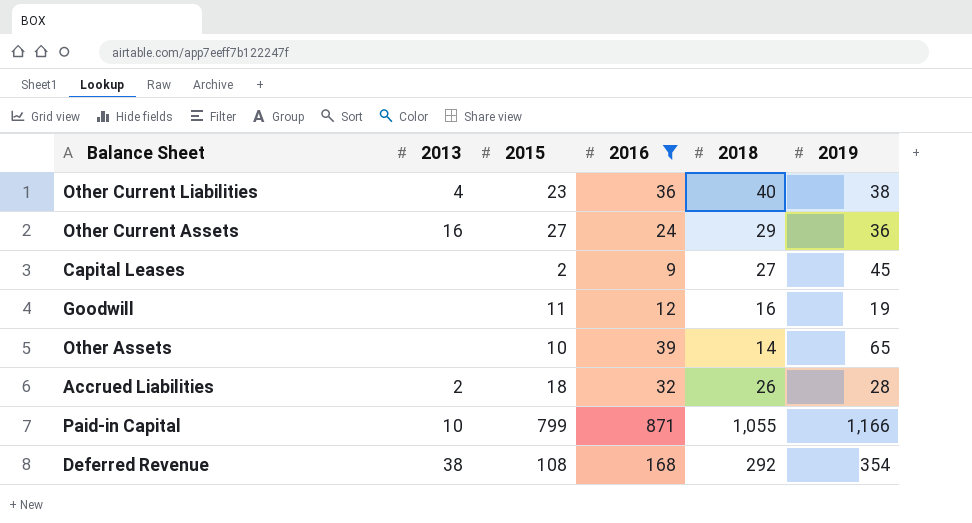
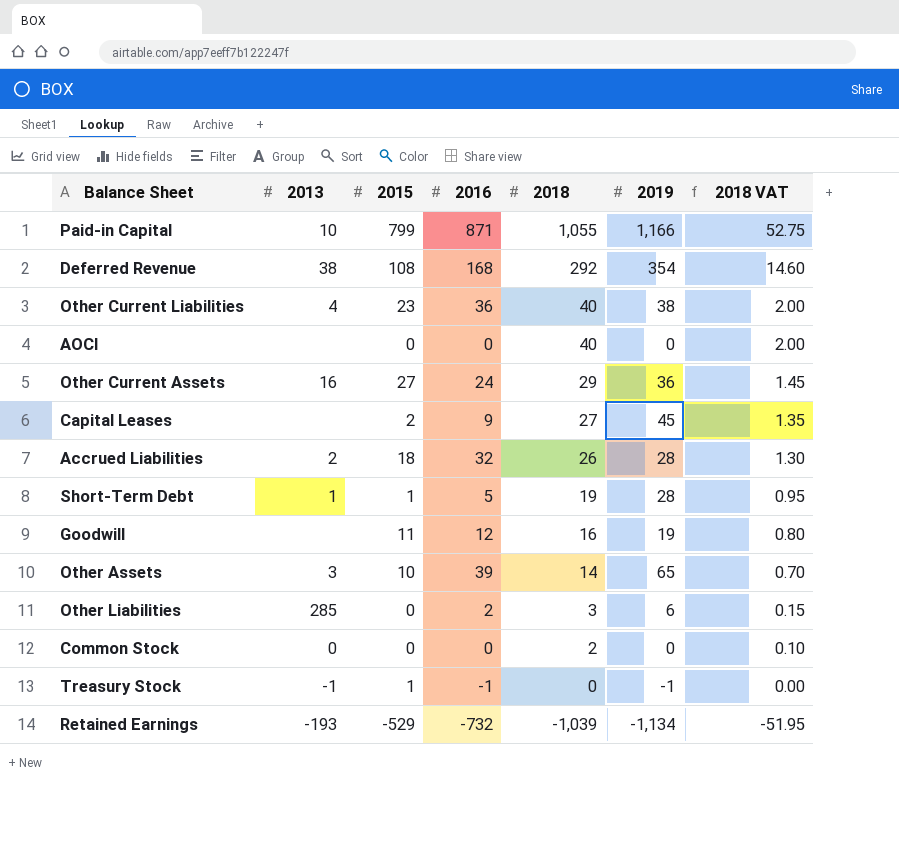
filter: 2016 >= 9 -> none
row order: none -> 2018 descending
column 2018 VAT | formula: none -> [2018] * 0.05
Other Assets | 2013: none -> 3

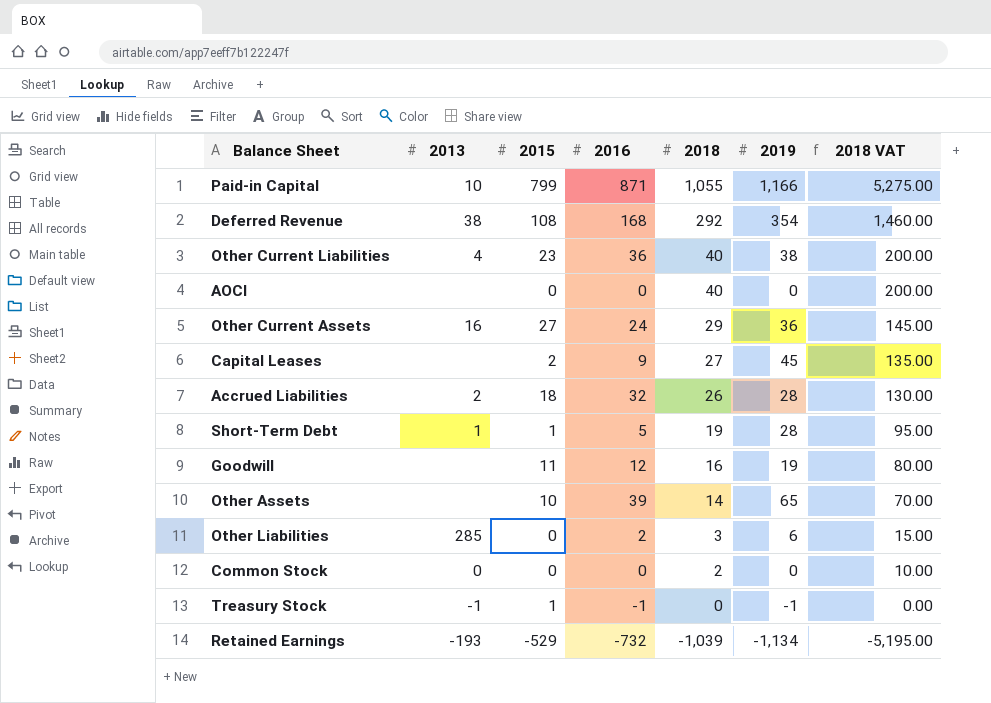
column 2018 VAT | formula: [2018] * 0.05 -> [2018] * 5
Other Assets | 2013: 3 -> none

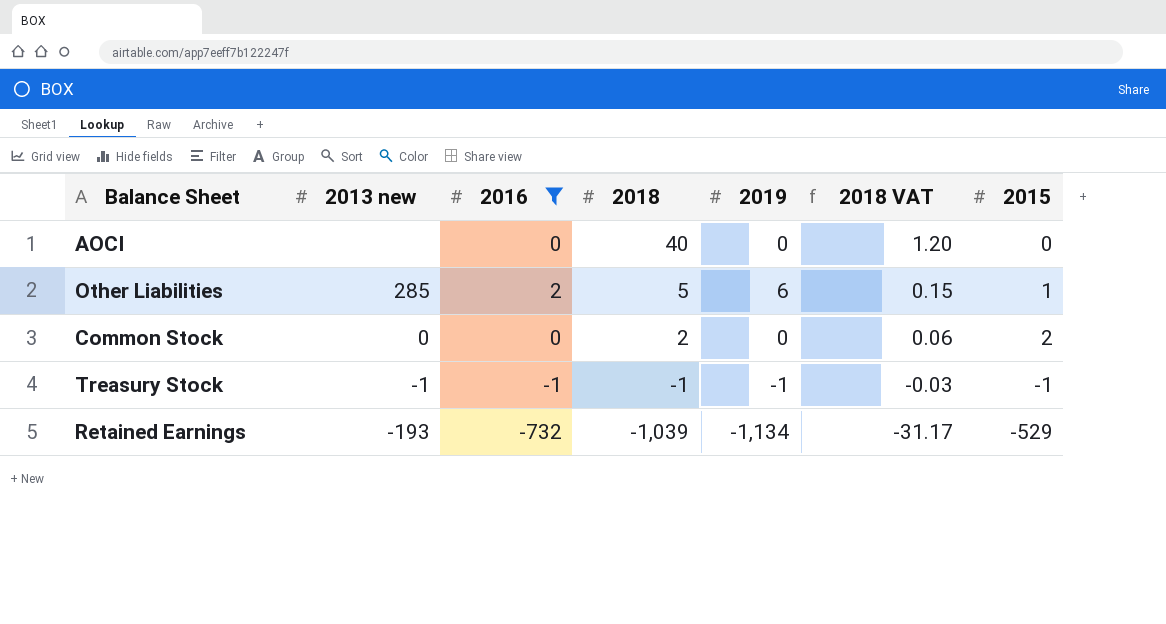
filter: none -> 2016 <= 2
column name: 2013 -> 2013 new
column 2018 VAT | formula: [2018] * 5 -> [2018] * 0.03
column 2015 | position: 3 -> 7
Other Liabilities | 2018: 3 -> 5
Other Liabilities | 2015: 0 -> 1
Common Stock | 2015: 0 -> 2
Treasury Stock | 2018: 0 -> -1
Treasury Stock | 2015: 1 -> -1

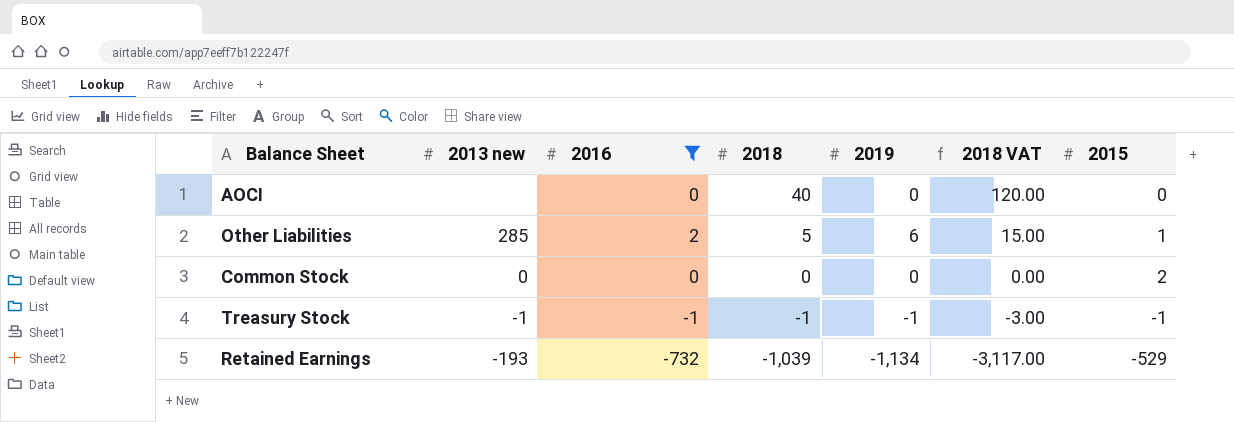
column 2018 VAT | formula: [2018] * 0.03 -> [2018] * 3
Common Stock | 2018: 2 -> 0

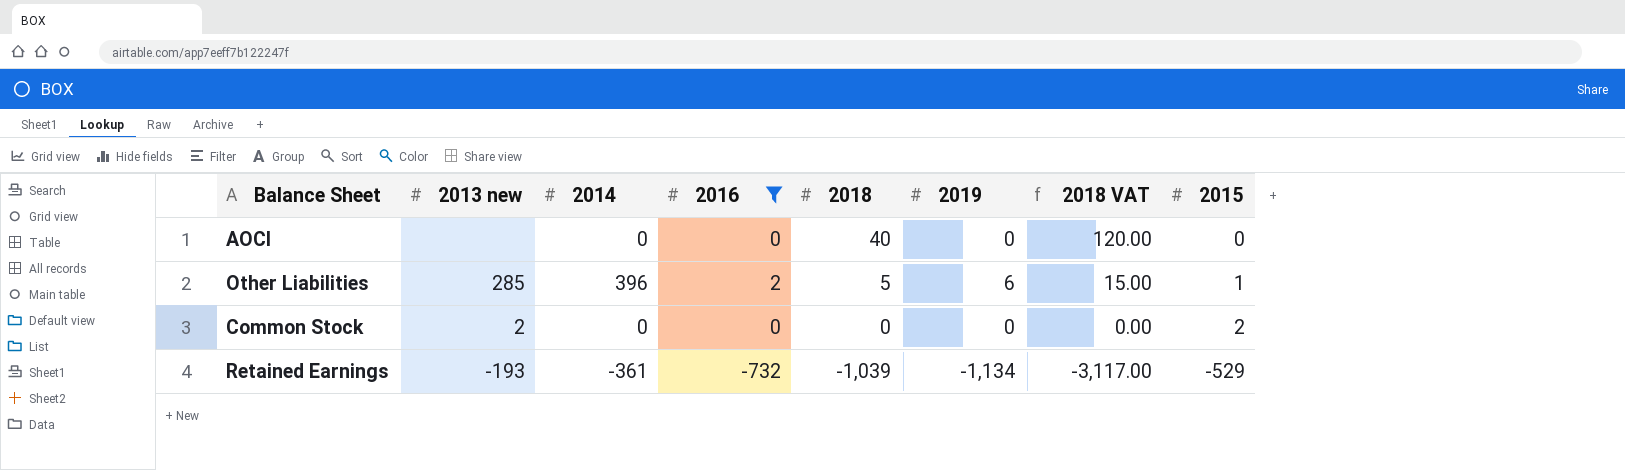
column 2014 | position: none -> 3
row Treasury Stock: -1 | -1 | -1 | -1 | -3.00 | -1 -> none
Common Stock | 2013 new: 0 -> 2

